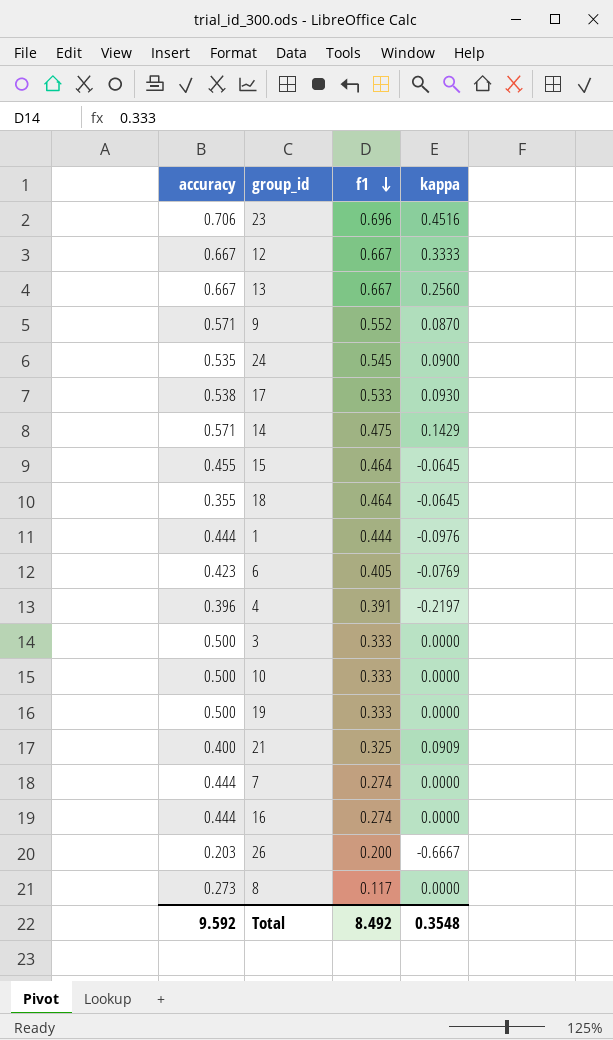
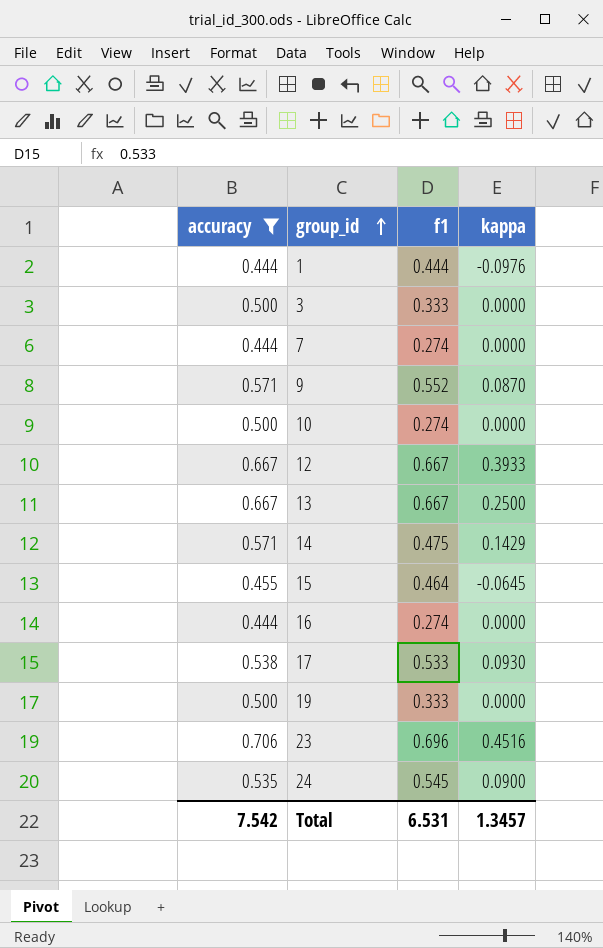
filter: none -> accuracy >= 0.444
row order: f1 descending -> group_id ascending
10 | f1: 0.333 -> 0.274
12 | kappa: 0.3333 -> 0.3933
13 | kappa: 0.2560 -> 0.2500
Total | accuracy: 9.592 -> 7.542
Total | f1: 8.492 -> 6.531
Total | kappa: 0.3548 -> 1.3457

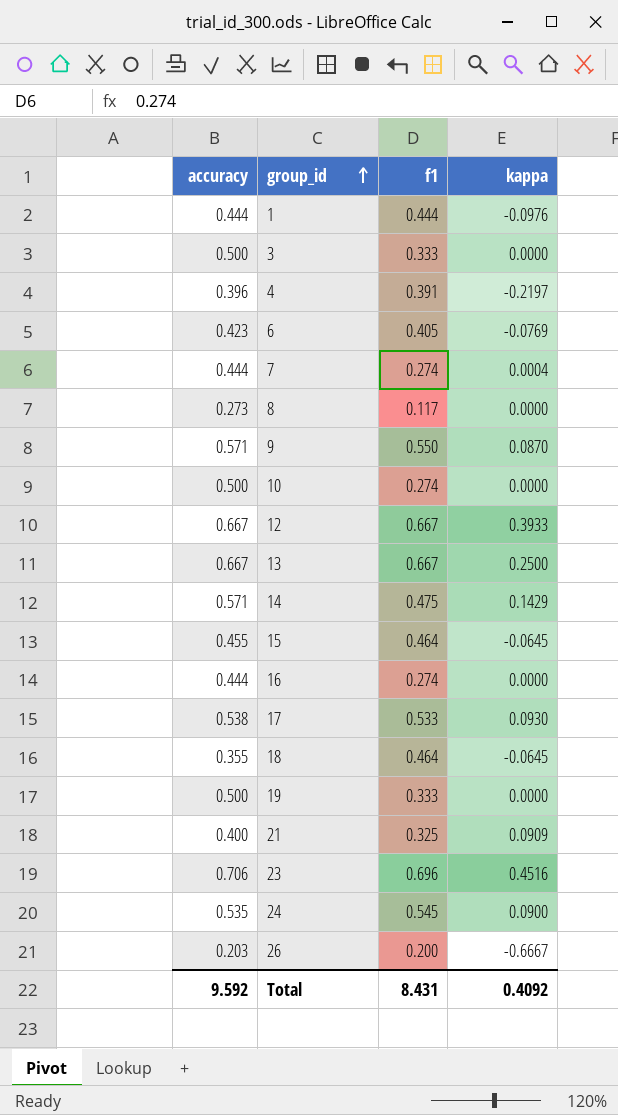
filter: accuracy >= 0.444 -> none
7 | kappa: 0.0000 -> 0.0004
9 | f1: 0.552 -> 0.550
Total | accuracy: 7.542 -> 9.592
Total | f1: 6.531 -> 8.431
Total | kappa: 1.3457 -> 0.4092

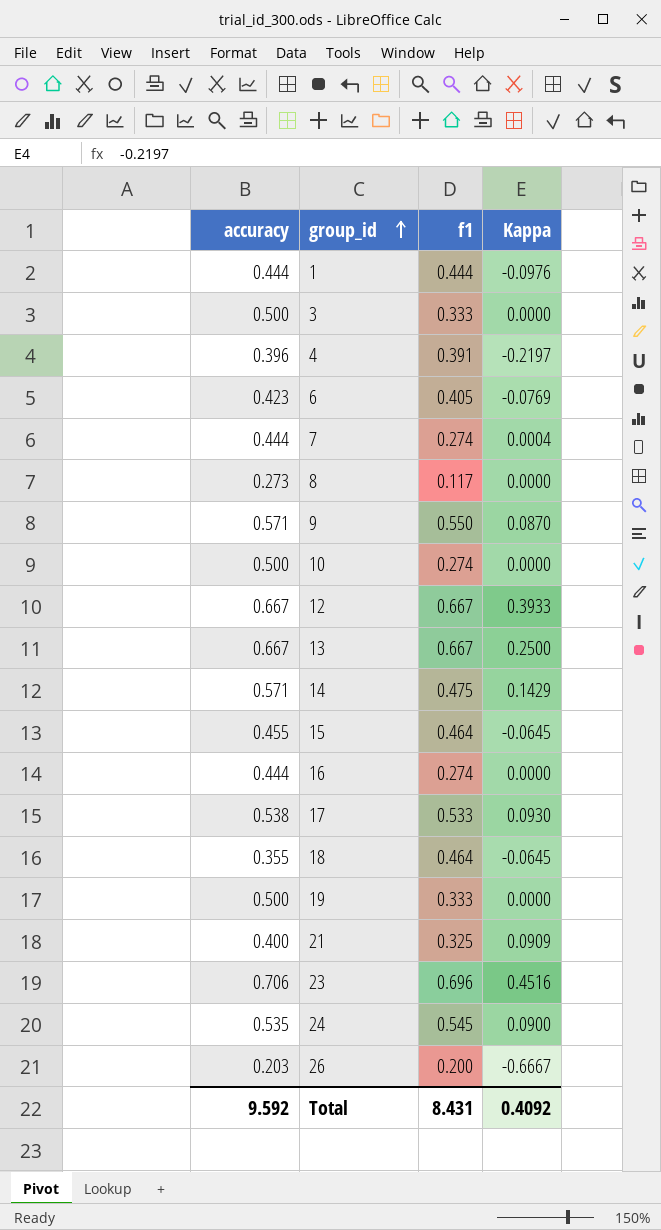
column name: kappa -> Kappa

